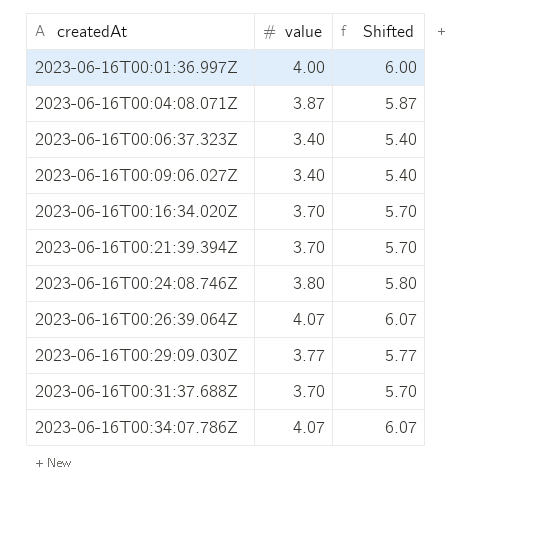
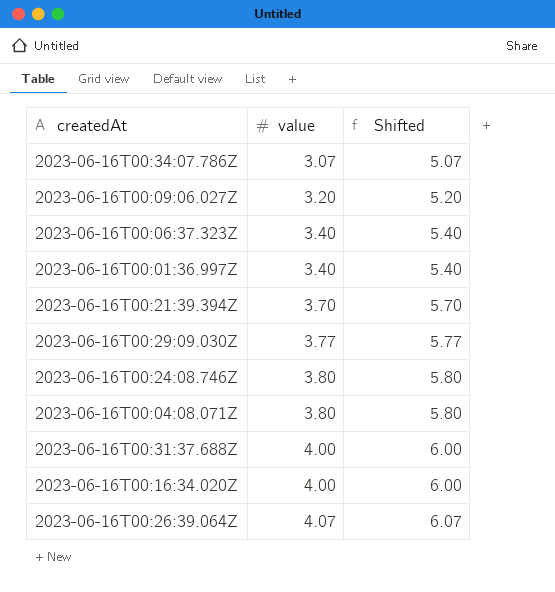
row order: createdAt ascending -> value ascending
2023-06-16T00:34:07.786Z | value: 4.07 -> 3.07
2023-06-16T00:34:07.786Z | Shifted: 6.07 -> 5.07
2023-06-16T00:09:06.027Z | value: 3.40 -> 3.20
2023-06-16T00:09:06.027Z | Shifted: 5.40 -> 5.20
2023-06-16T00:01:36.997Z | value: 4.00 -> 3.40
2023-06-16T00:01:36.997Z | Shifted: 6.00 -> 5.40
2023-06-16T00:04:08.071Z | value: 3.87 -> 3.80
2023-06-16T00:04:08.071Z | Shifted: 5.87 -> 5.80
2023-06-16T00:31:37.688Z | value: 3.70 -> 4.00
2023-06-16T00:31:37.688Z | Shifted: 5.70 -> 6.00
2023-06-16T00:16:34.020Z | value: 3.70 -> 4.00
2023-06-16T00:16:34.020Z | Shifted: 5.70 -> 6.00

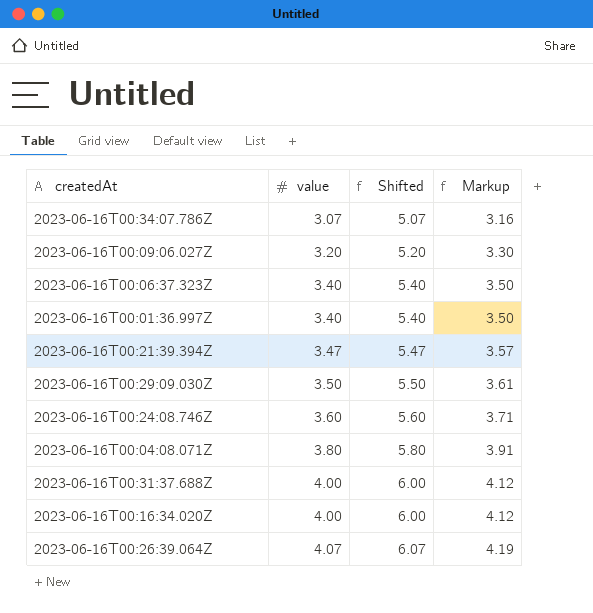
column Markup | formula: none -> [value] * 1.03
2023-06-16T00:21:39.394Z | value: 3.70 -> 3.47
2023-06-16T00:21:39.394Z | Shifted: 5.70 -> 5.47
2023-06-16T00:29:09.030Z | value: 3.77 -> 3.50
2023-06-16T00:29:09.030Z | Shifted: 5.77 -> 5.50
2023-06-16T00:24:08.746Z | value: 3.80 -> 3.60
2023-06-16T00:24:08.746Z | Shifted: 5.80 -> 5.60

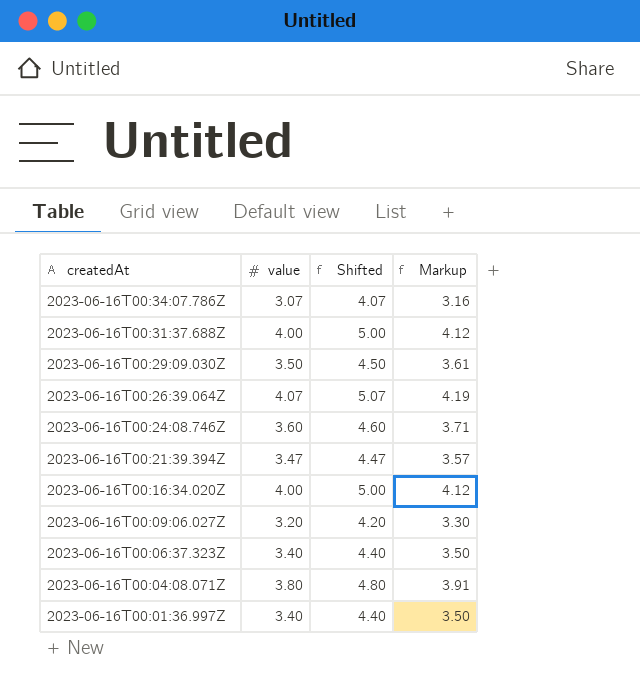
row order: value ascending -> createdAt descending
column Shifted | formula: [value] + 2 -> [value] + 1

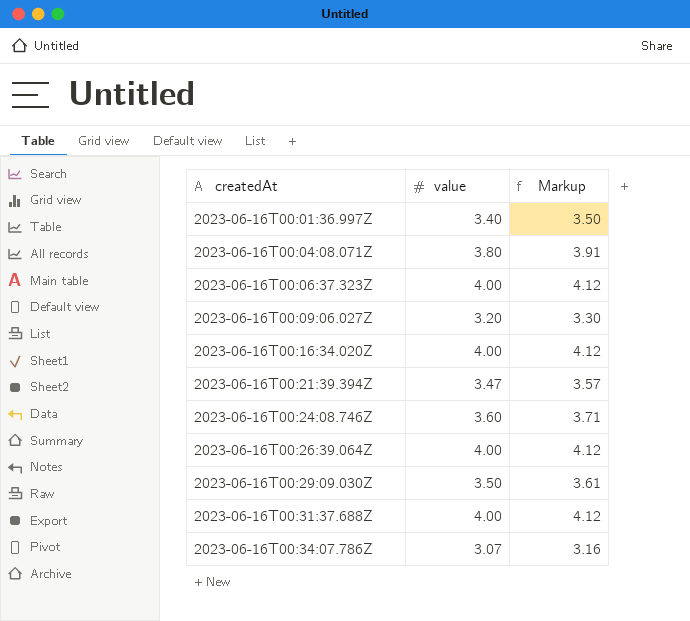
row order: createdAt descending -> createdAt ascending
column Shifted | formula: [value] + 1 -> none
2023-06-16T00:06:37.323Z | value: 3.40 -> 4.00
2023-06-16T00:06:37.323Z | Markup: 3.50 -> 4.12
2023-06-16T00:26:39.064Z | value: 4.07 -> 4.00
2023-06-16T00:26:39.064Z | Markup: 4.19 -> 4.12

